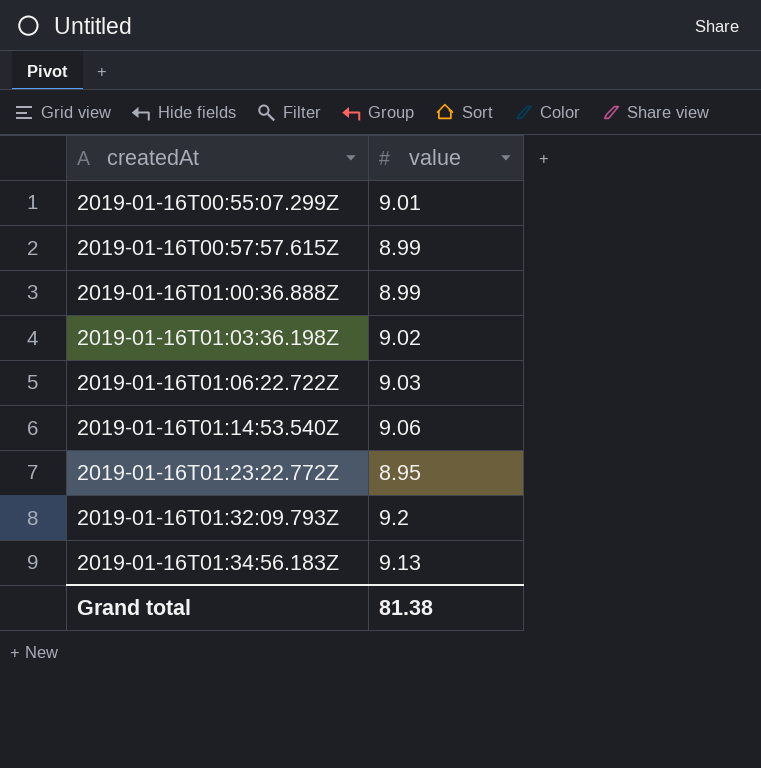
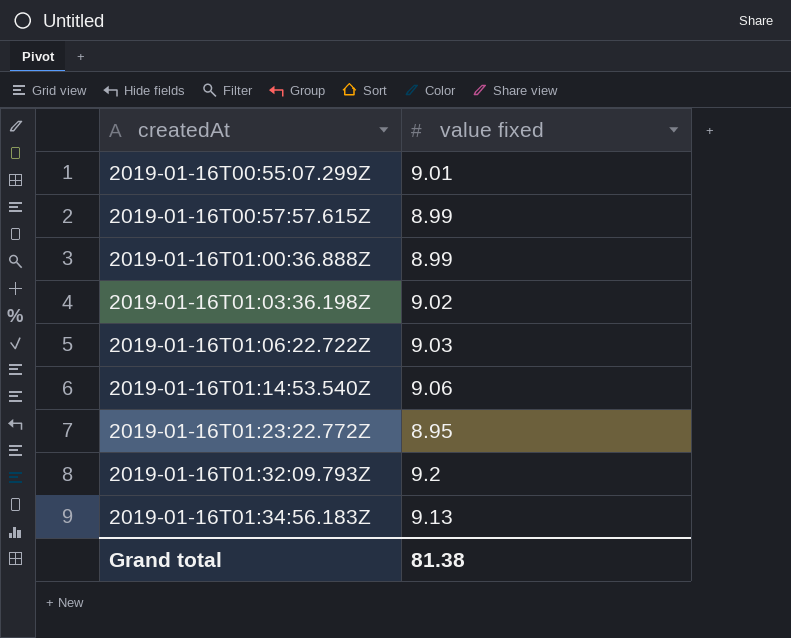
column name: value -> value fixed

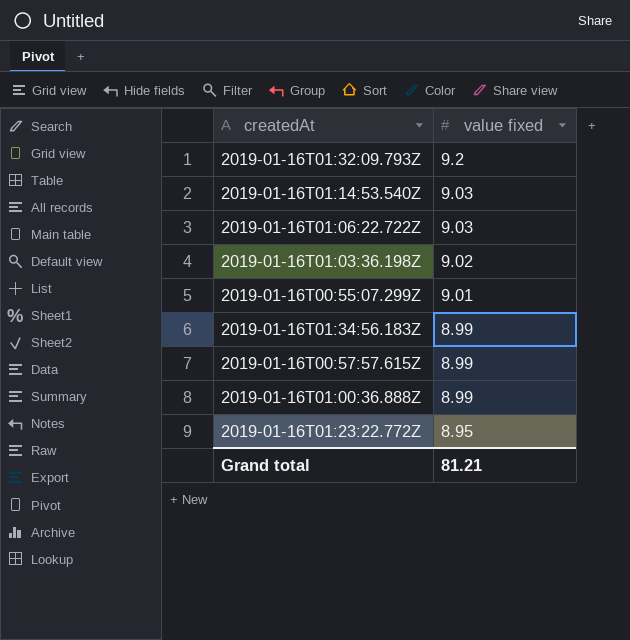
row order: createdAt ascending -> value fixed descending
2019-01-16T01:14:53.540Z | value fixed: 9.06 -> 9.03
2019-01-16T01:34:56.183Z | value fixed: 9.13 -> 8.99
Grand total | value fixed: 81.38 -> 81.21

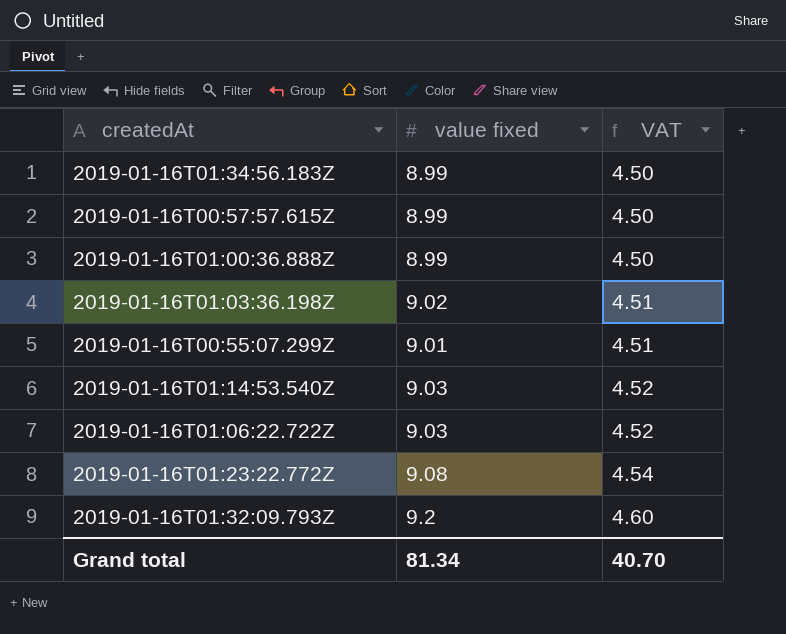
row order: value fixed descending -> VAT ascending
column VAT | formula: none -> [value fixed] * 0.5
2019-01-16T01:23:22.772Z | value fixed: 8.95 -> 9.08
Grand total | value fixed: 81.21 -> 81.34

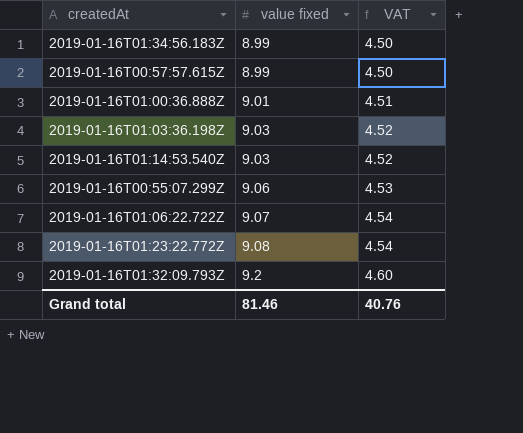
row order: VAT ascending -> value fixed ascending
2019-01-16T01:00:36.888Z | value fixed: 8.99 -> 9.01
2019-01-16T01:00:36.888Z | VAT: 4.50 -> 4.51
2019-01-16T01:03:36.198Z | value fixed: 9.02 -> 9.03
2019-01-16T01:03:36.198Z | VAT: 4.51 -> 4.52
2019-01-16T00:55:07.299Z | value fixed: 9.01 -> 9.06
2019-01-16T00:55:07.299Z | VAT: 4.51 -> 4.53
2019-01-16T01:06:22.722Z | value fixed: 9.03 -> 9.07
2019-01-16T01:06:22.722Z | VAT: 4.52 -> 4.54
Grand total | value fixed: 81.34 -> 81.46
Grand total | VAT: 40.70 -> 40.76

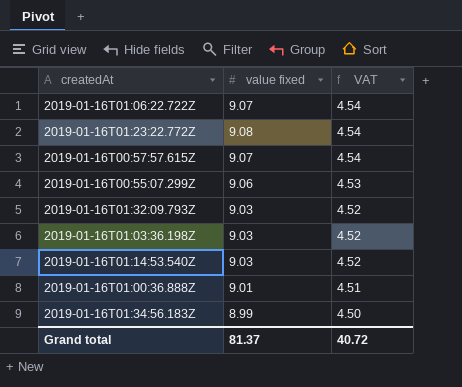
row order: value fixed ascending -> VAT descending
2019-01-16T00:57:57.615Z | value fixed: 8.99 -> 9.07
2019-01-16T00:57:57.615Z | VAT: 4.50 -> 4.54
2019-01-16T01:32:09.793Z | value fixed: 9.2 -> 9.03
2019-01-16T01:32:09.793Z | VAT: 4.60 -> 4.52
Grand total | value fixed: 81.46 -> 81.37
Grand total | VAT: 40.76 -> 40.72

